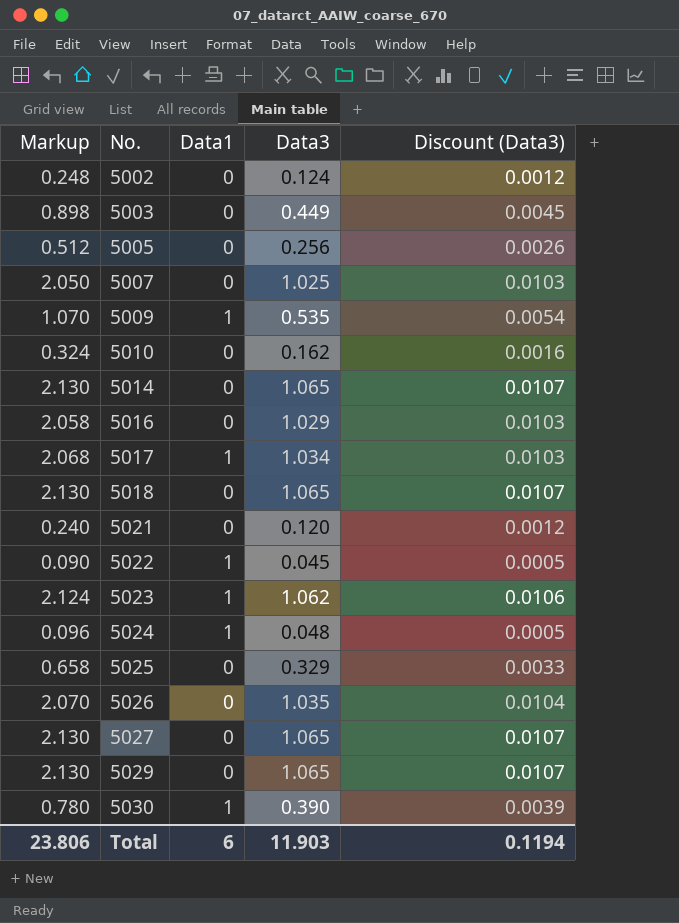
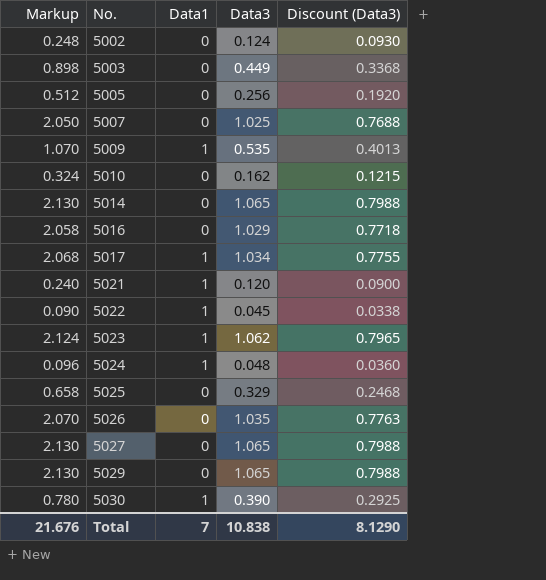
column Discount (Data3) | formula: [Data3] * 0.01 -> [Data3] * 0.75
row 5018: 2.130 | 0 | 1.065 | 0.0107 -> none
5021 | Data1: 0 -> 1
Total | Markup: 23.806 -> 21.676
Total | Data1: 6 -> 7
Total | Data3: 11.903 -> 10.838
Total | Discount (Data3): 0.1194 -> 8.1290

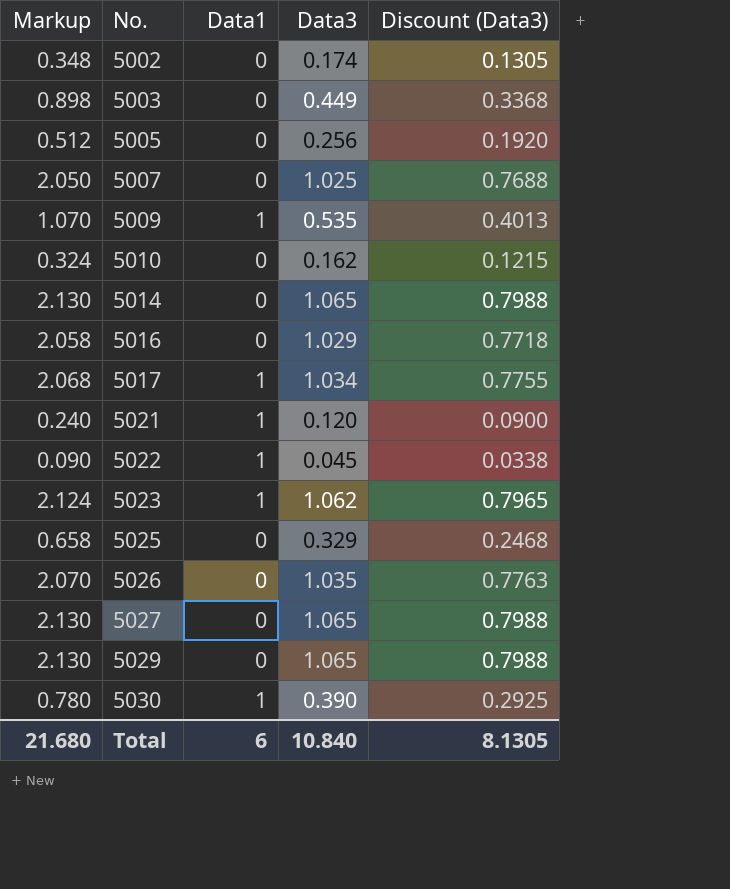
row 5024: 0.096 | 1 | 0.048 | 0.0360 -> none
5002 | Markup: 0.248 -> 0.348
5002 | Data3: 0.124 -> 0.174
5002 | Discount (Data3): 0.0930 -> 0.1305
Total | Markup: 21.676 -> 21.680
Total | Data1: 7 -> 6
Total | Data3: 10.838 -> 10.840
Total | Discount (Data3): 8.1290 -> 8.1305

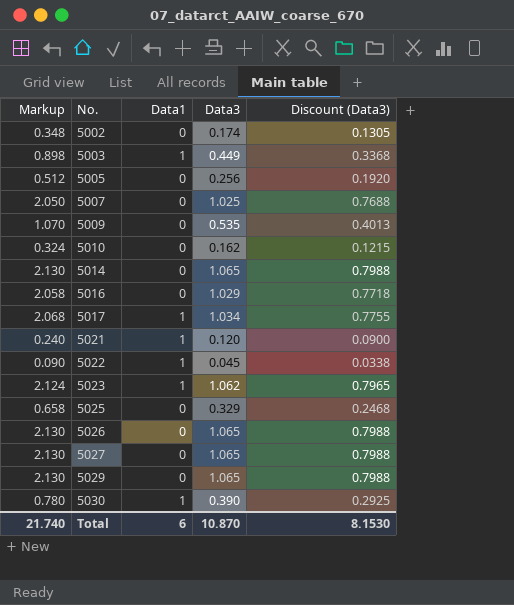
5003 | Data1: 0 -> 1
5009 | Data1: 1 -> 0
5026 | Markup: 2.070 -> 2.130
5026 | Data3: 1.035 -> 1.065
5026 | Discount (Data3): 0.7763 -> 0.7988
Total | Markup: 21.680 -> 21.740
Total | Data3: 10.840 -> 10.870
Total | Discount (Data3): 8.1305 -> 8.1530

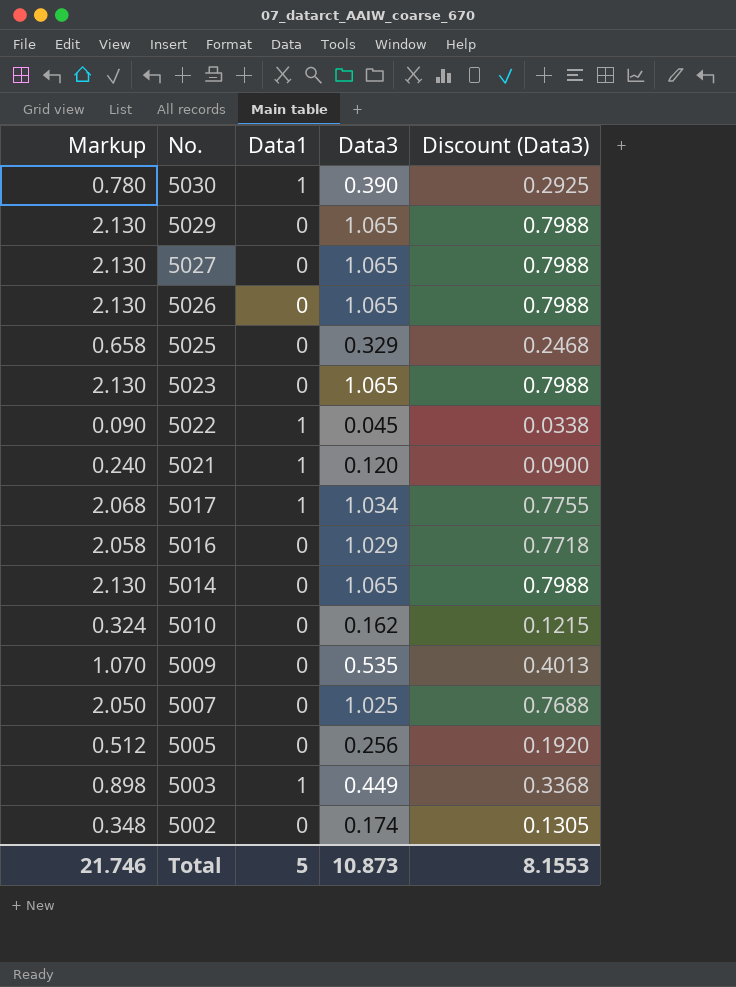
row order: No. ascending -> No. descending
5023 | Markup: 2.124 -> 2.130
5023 | Data1: 1 -> 0
5023 | Data3: 1.062 -> 1.065
5023 | Discount (Data3): 0.7965 -> 0.7988
Total | Markup: 21.740 -> 21.746
Total | Data1: 6 -> 5
Total | Data3: 10.870 -> 10.873
Total | Discount (Data3): 8.1530 -> 8.1553

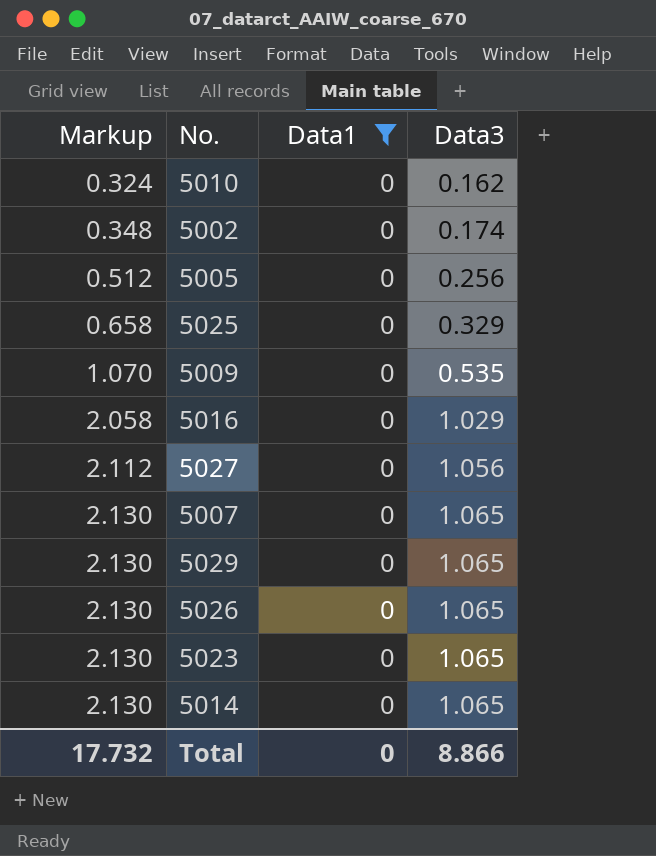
filter: none -> Data1 = 0
row order: No. descending -> Markup ascending
column Discount (Data3) | formula: [Data3] * 0.75 -> none
5027 | Markup: 2.130 -> 2.112
5027 | Data3: 1.065 -> 1.056
5007 | Markup: 2.050 -> 2.130
5007 | Data3: 1.025 -> 1.065
Total | Markup: 21.746 -> 17.732
Total | Data1: 5 -> 0
Total | Data3: 10.873 -> 8.866

